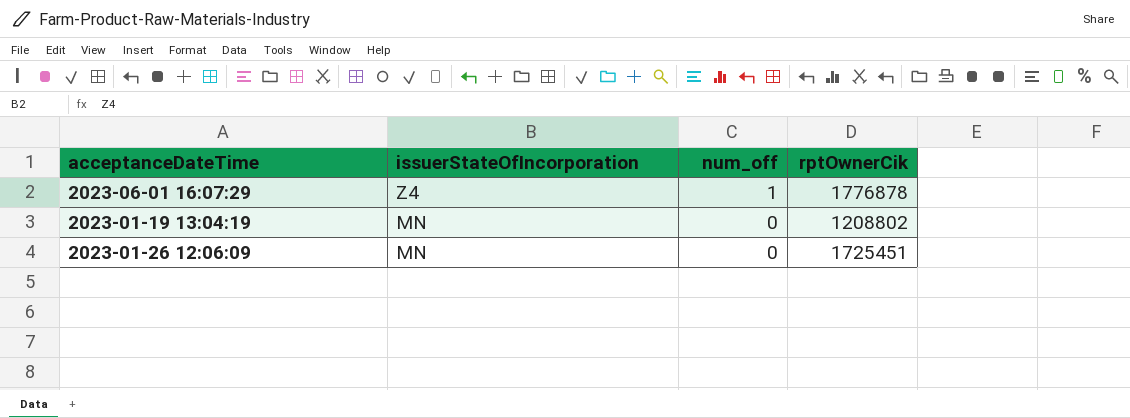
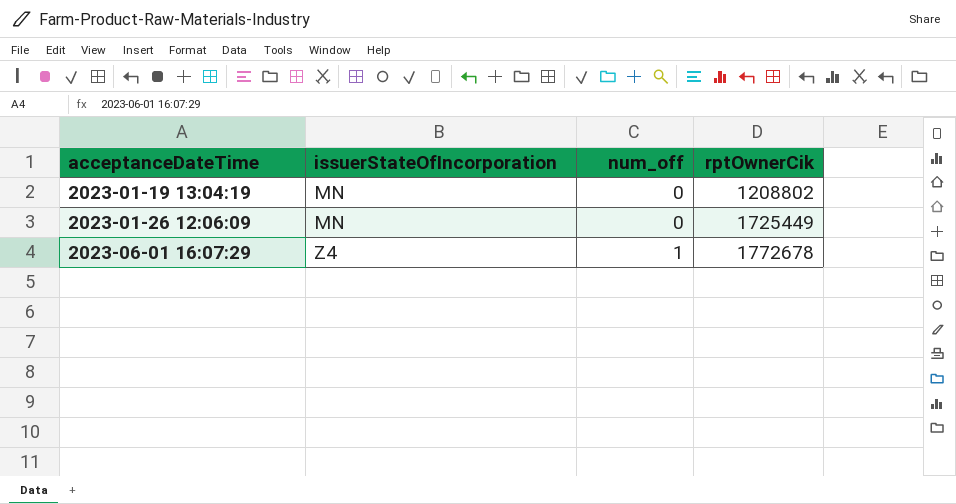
row order: issuerStateOfIncorporation descending -> acceptanceDateTime ascending
2023-01-26 12:06:09 | rptOwnerCik: 1725451 -> 1725449
2023-06-01 16:07:29 | rptOwnerCik: 1776878 -> 1772678

